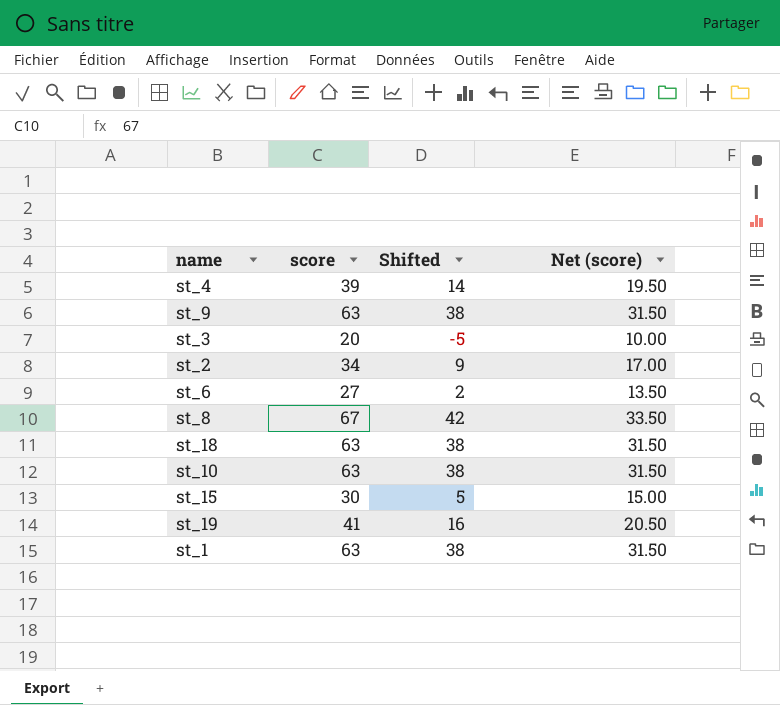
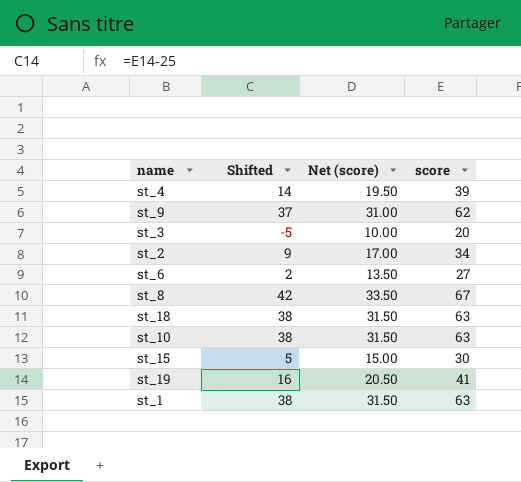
column score | position: 2 -> 4
st_9 | Shifted: 38 -> 37
st_9 | Net (score): 31.50 -> 31.00
st_9 | score: 63 -> 62

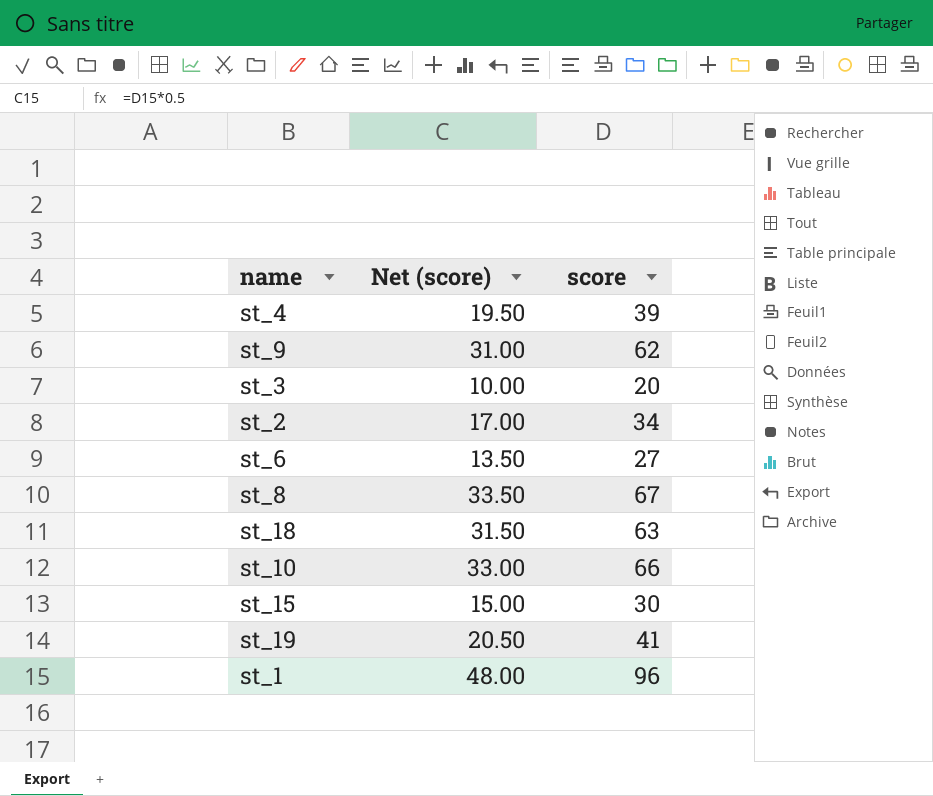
column Shifted | formula: [score] - 25 -> none
st_10 | Net (score): 31.50 -> 33.00
st_10 | score: 63 -> 66
st_1 | Net (score): 31.50 -> 48.00
st_1 | score: 63 -> 96

